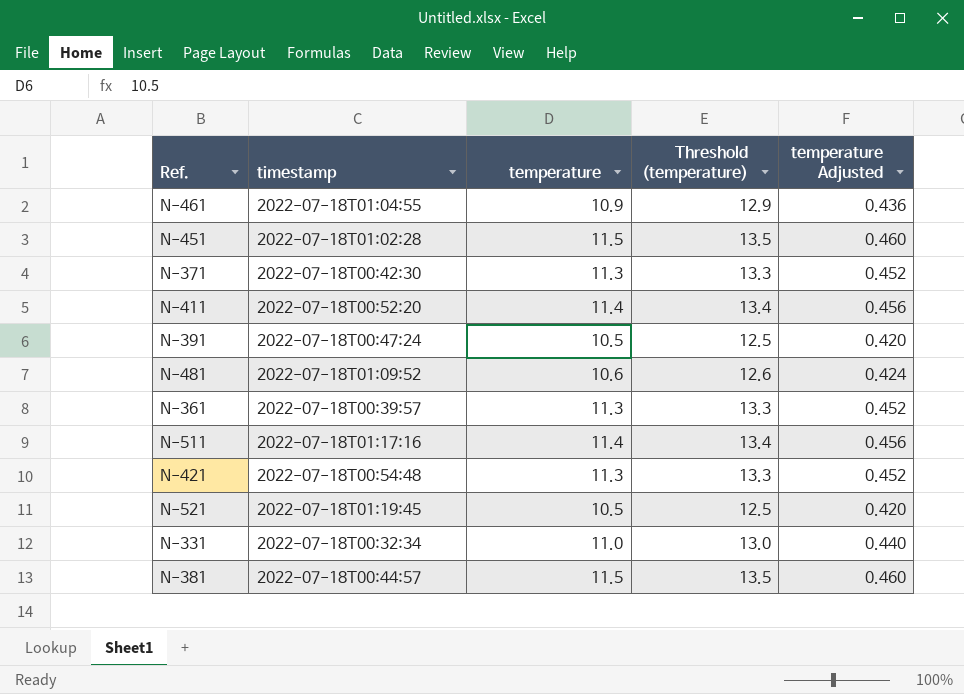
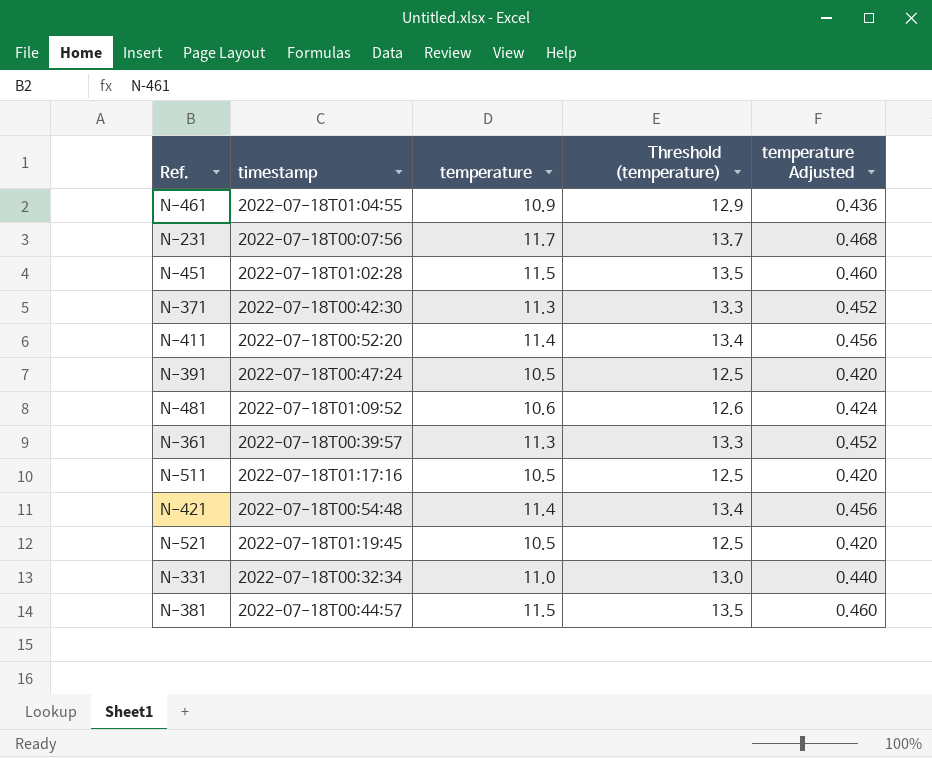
row N-231: none -> 2022-07-18T00:07:56 | 11.7 | 13.7 | 0.468
N-511 | temperature: 11.4 -> 10.5
N-511 | Threshold (temperature): 13.4 -> 12.5
N-511 | temperature Adjusted: 0.456 -> 0.420
N-421 | temperature: 11.3 -> 11.4
N-421 | Threshold (temperature): 13.3 -> 13.4
N-421 | temperature Adjusted: 0.452 -> 0.456

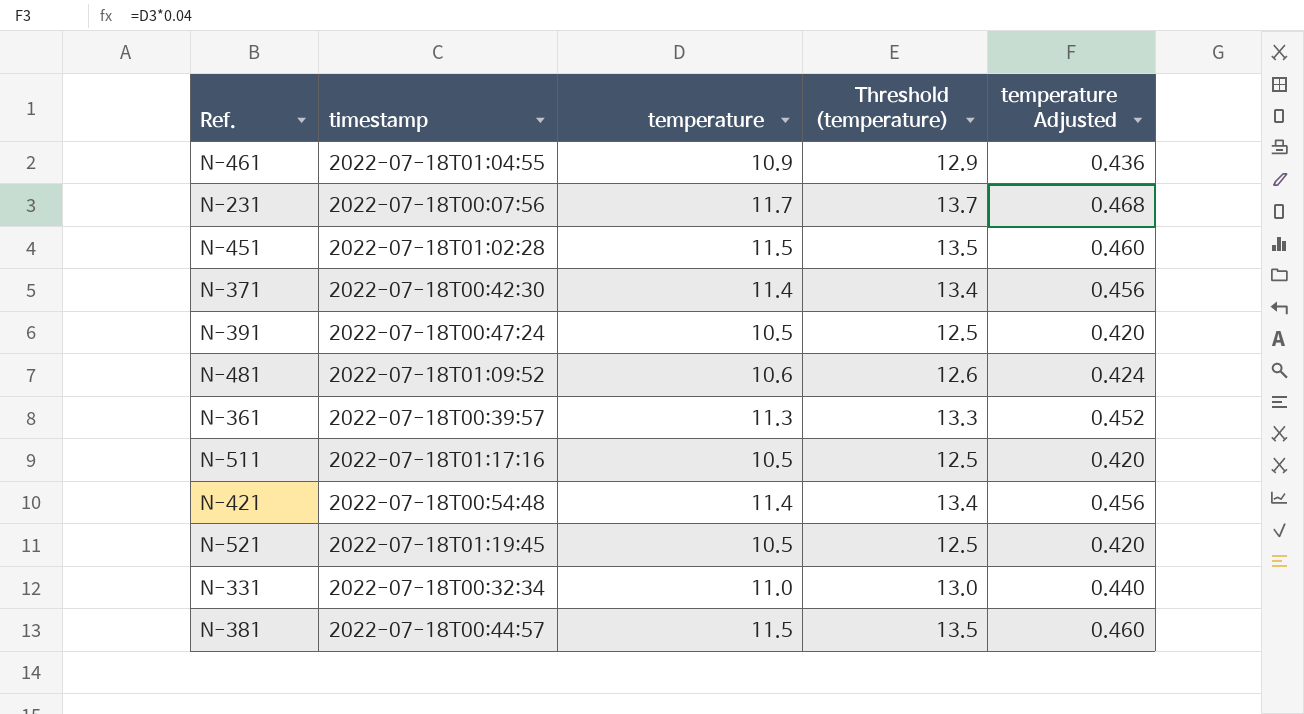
row N-411: 2022-07-18T00:52:20 | 11.4 | 13.4 | 0.456 -> none
N-371 | temperature: 11.3 -> 11.4
N-371 | Threshold (temperature): 13.3 -> 13.4
N-371 | temperature Adjusted: 0.452 -> 0.456

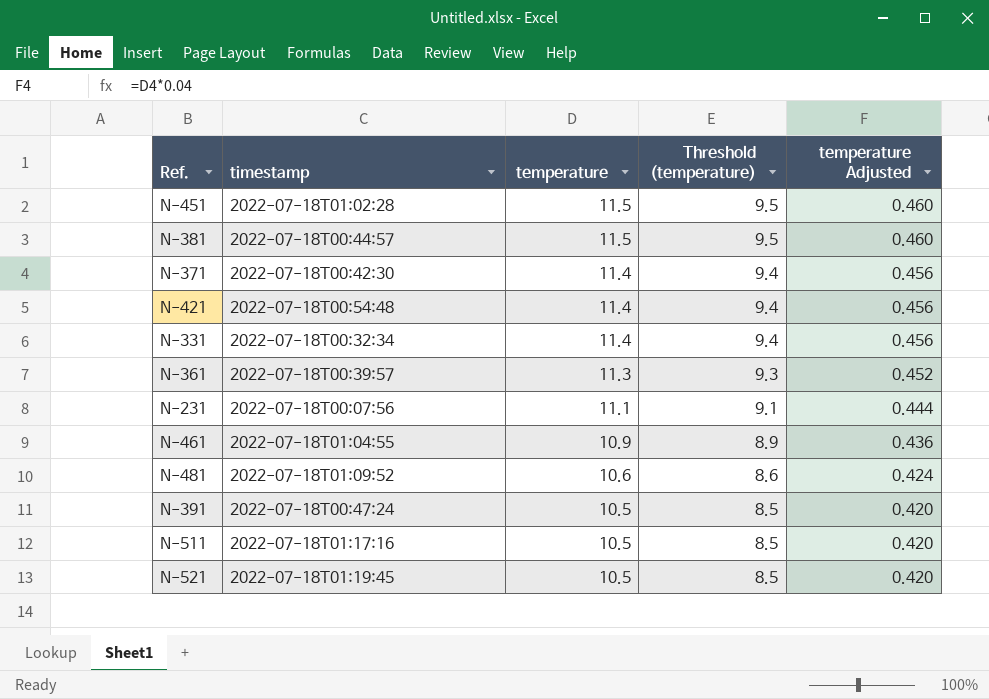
row order: none -> temperature descending
column Threshold (temperature) | formula: [temperature] + 2 -> [temperature] - 2
N-331 | temperature: 11.0 -> 11.4
N-331 | temperature Adjusted: 0.440 -> 0.456
N-231 | temperature: 11.7 -> 11.1
N-231 | temperature Adjusted: 0.468 -> 0.444

